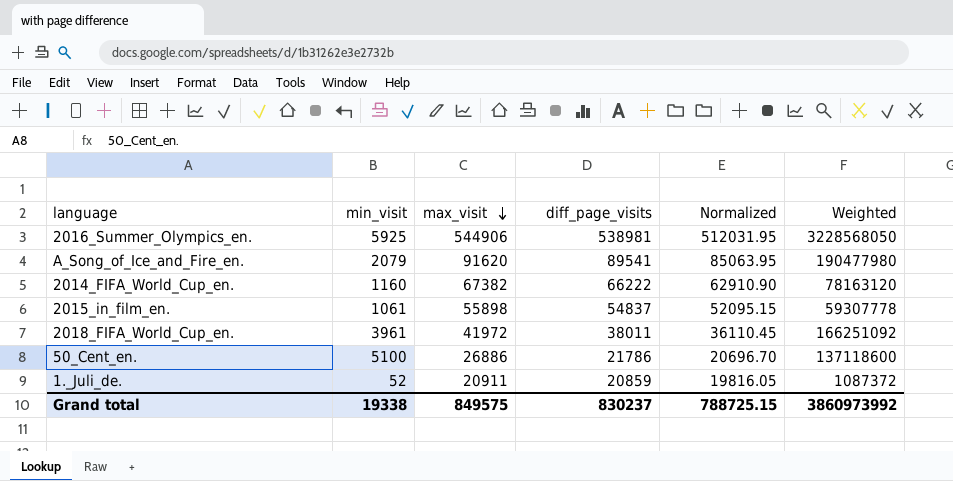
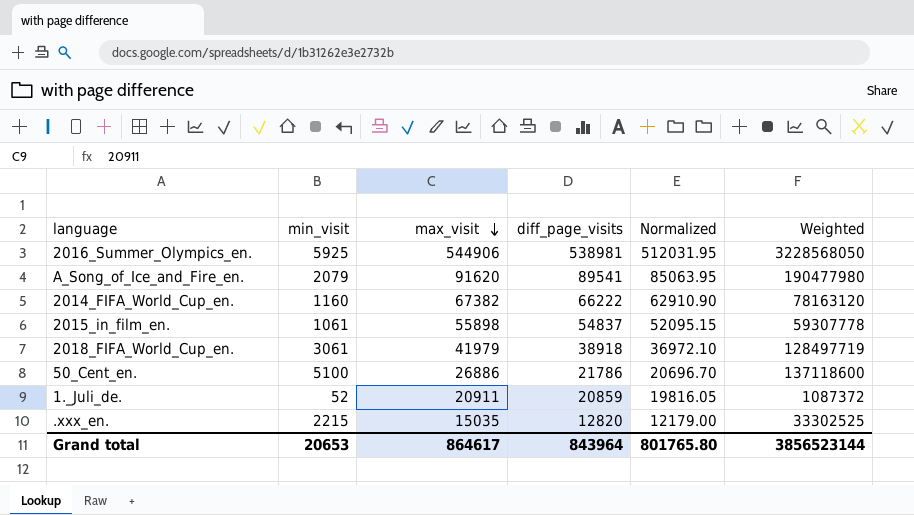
2018_FIFA_World_Cup_en. | min_visit: 3961 -> 3061
2018_FIFA_World_Cup_en. | max_visit: 41972 -> 41979
2018_FIFA_World_Cup_en. | diff_page_visits: 38011 -> 38918
2018_FIFA_World_Cup_en. | Normalized: 36110.45 -> 36972.10
2018_FIFA_World_Cup_en. | Weighted: 166251092 -> 128497719
row .xxx_en.: none -> 2215 | 15035 | 12820 | 12179.00 | 33302525
Grand total | min_visit: 19338 -> 20653
Grand total | max_visit: 849575 -> 864617
Grand total | diff_page_visits: 830237 -> 843964
Grand total | Normalized: 788725.15 -> 801765.80
Grand total | Weighted: 3860973992 -> 3856523144

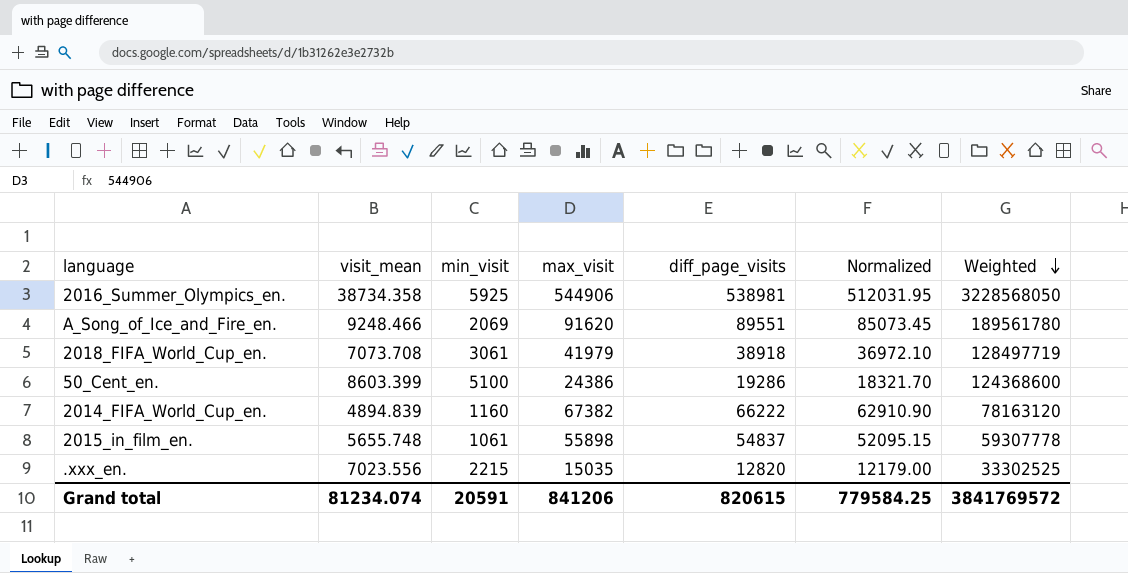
row order: max_visit descending -> Weighted descending
column visit_mean | position: none -> 2
row 1._Juli_de.: 52 | 20911 | 20859 | 19816.05 | 1087372 -> none
A_Song_of_Ice_and_Fire_en. | min_visit: 2079 -> 2069
A_Song_of_Ice_and_Fire_en. | diff_page_visits: 89541 -> 89551
A_Song_of_Ice_and_Fire_en. | Normalized: 85063.95 -> 85073.45
A_Song_of_Ice_and_Fire_en. | Weighted: 190477980 -> 189561780
50_Cent_en. | max_visit: 26886 -> 24386
50_Cent_en. | diff_page_visits: 21786 -> 19286
50_Cent_en. | Normalized: 20696.70 -> 18321.70
50_Cent_en. | Weighted: 137118600 -> 124368600
Grand total | min_visit: 20653 -> 20591
Grand total | max_visit: 864617 -> 841206
Grand total | diff_page_visits: 843964 -> 820615
Grand total | Normalized: 801765.80 -> 779584.25
Grand total | Weighted: 3856523144 -> 3841769572

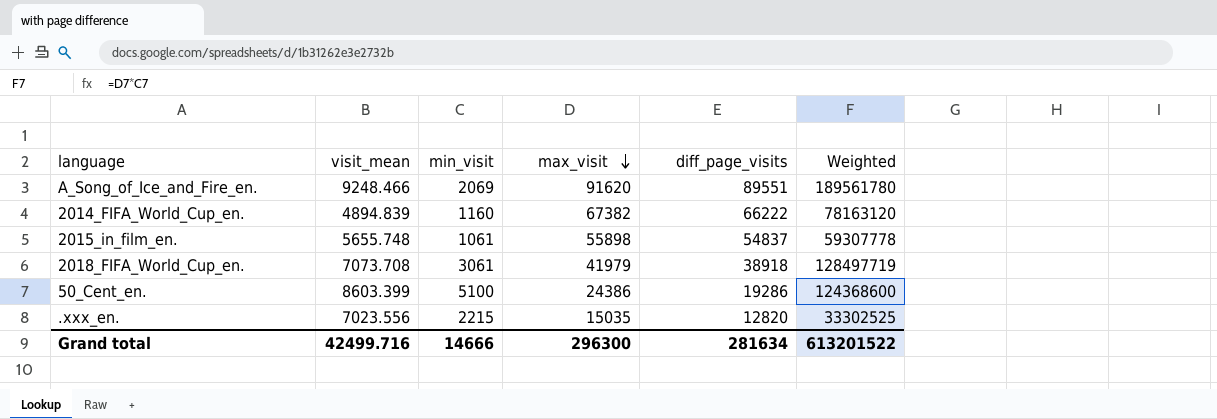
row order: Weighted descending -> max_visit descending
column Normalized | formula: [diff_page_visits] * 0.95 -> none
row 2016_Summer_Olympics_en.: 38734.358 | 5925 | 544906 | 538981 | 512031.95 | 3228568050 -> none
Grand total | visit_mean: 81234.074 -> 42499.716
Grand total | min_visit: 20591 -> 14666
Grand total | max_visit: 841206 -> 296300
Grand total | diff_page_visits: 820615 -> 281634
Grand total | Weighted: 3841769572 -> 613201522

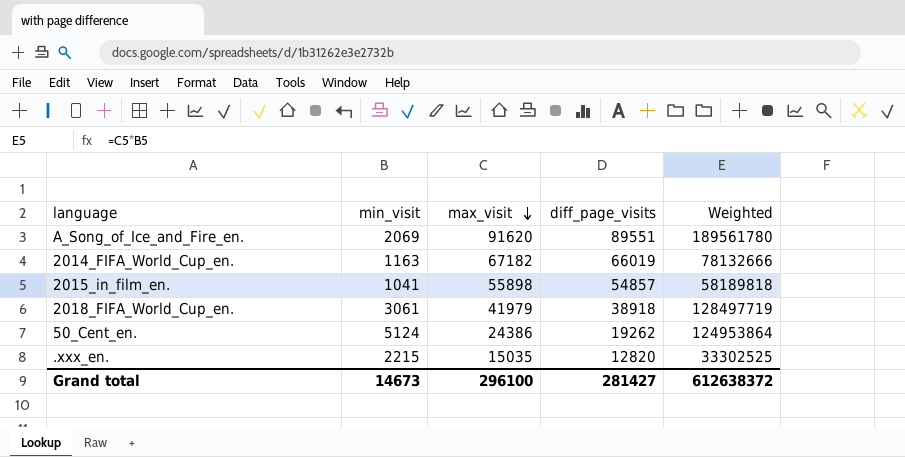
column visit_mean | position: 2 -> none
2014_FIFA_World_Cup_en. | min_visit: 1160 -> 1163
2014_FIFA_World_Cup_en. | max_visit: 67382 -> 67182
2014_FIFA_World_Cup_en. | diff_page_visits: 66222 -> 66019
2014_FIFA_World_Cup_en. | Weighted: 78163120 -> 78132666
2015_in_film_en. | min_visit: 1061 -> 1041
2015_in_film_en. | diff_page_visits: 54837 -> 54857
2015_in_film_en. | Weighted: 59307778 -> 58189818
50_Cent_en. | min_visit: 5100 -> 5124
50_Cent_en. | diff_page_visits: 19286 -> 19262
50_Cent_en. | Weighted: 124368600 -> 124953864
Grand total | min_visit: 14666 -> 14673
Grand total | max_visit: 296300 -> 296100
Grand total | diff_page_visits: 281634 -> 281427
Grand total | Weighted: 613201522 -> 612638372

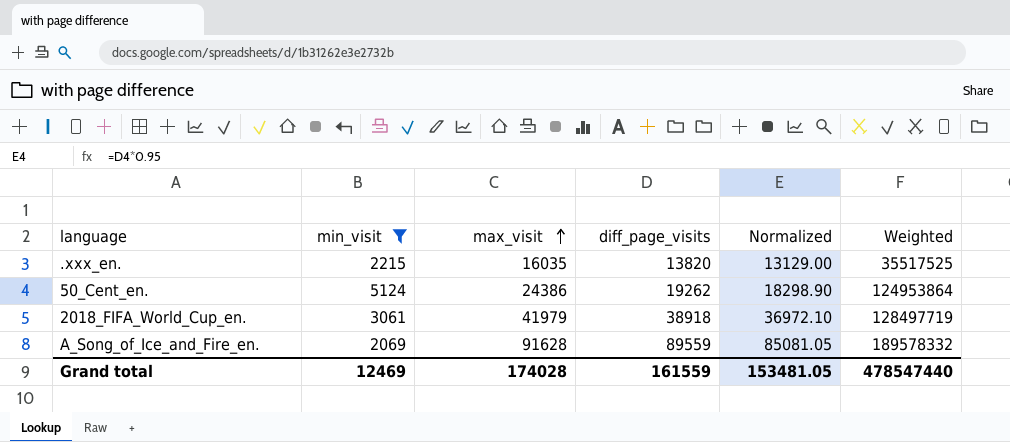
filter: none -> min_visit >= 2069
row order: max_visit descending -> max_visit ascending
column Normalized | formula: none -> [diff_page_visits] * 0.95
.xxx_en. | max_visit: 15035 -> 16035
.xxx_en. | diff_page_visits: 12820 -> 13820
.xxx_en. | Weighted: 33302525 -> 35517525
A_Song_of_Ice_and_Fire_en. | max_visit: 91620 -> 91628
A_Song_of_Ice_and_Fire_en. | diff_page_visits: 89551 -> 89559
A_Song_of_Ice_and_Fire_en. | Weighted: 189561780 -> 189578332
Grand total | min_visit: 14673 -> 12469
Grand total | max_visit: 296100 -> 174028
Grand total | diff_page_visits: 281427 -> 161559
Grand total | Weighted: 612638372 -> 478547440

